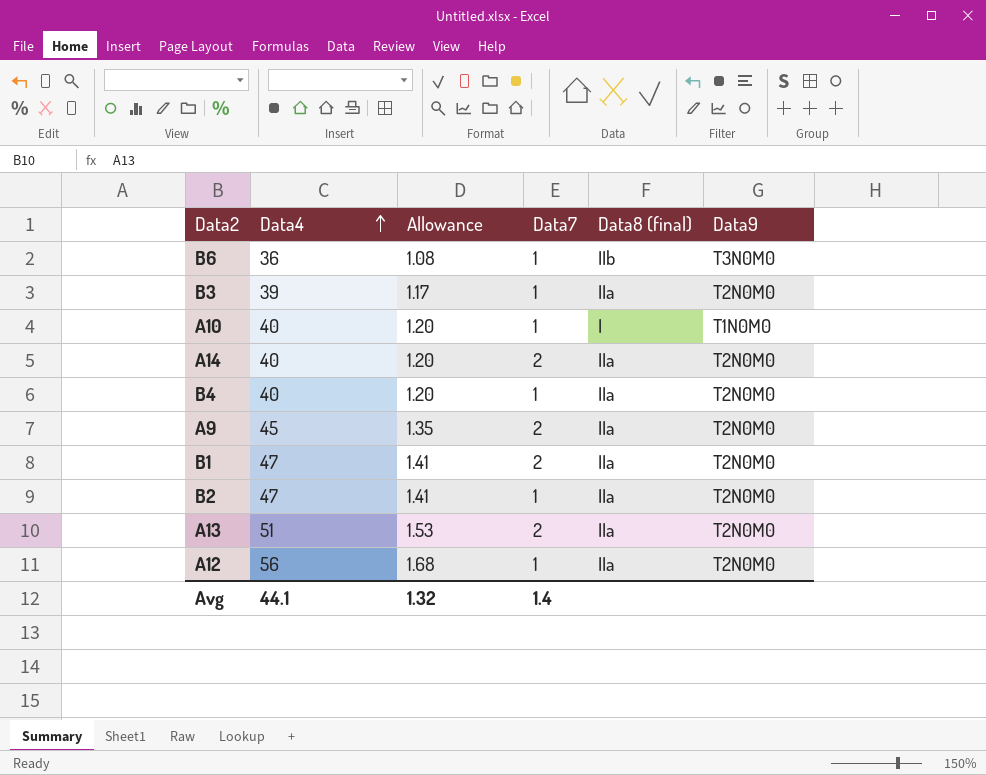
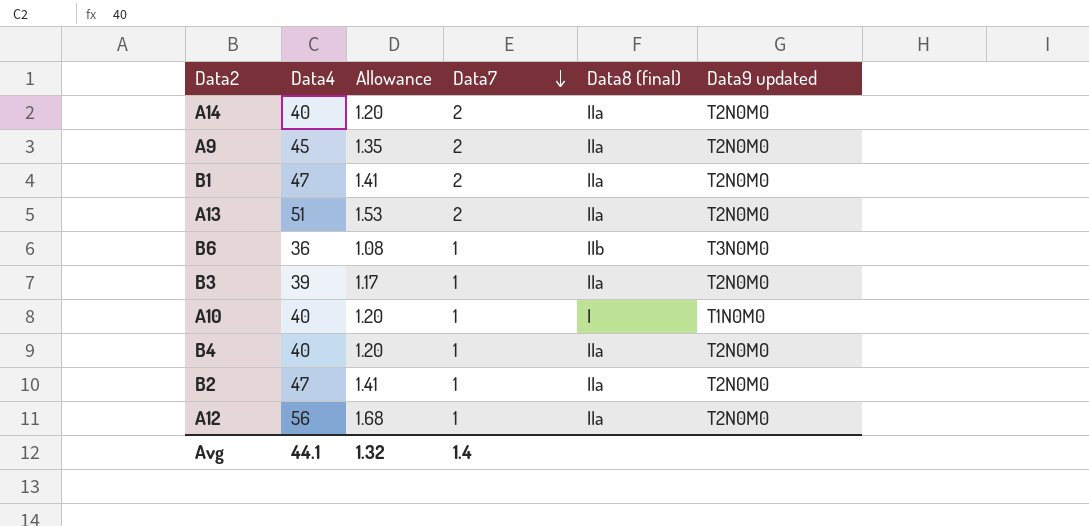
row order: Data4 ascending -> Data7 descending
column name: Data9 -> Data9 updated

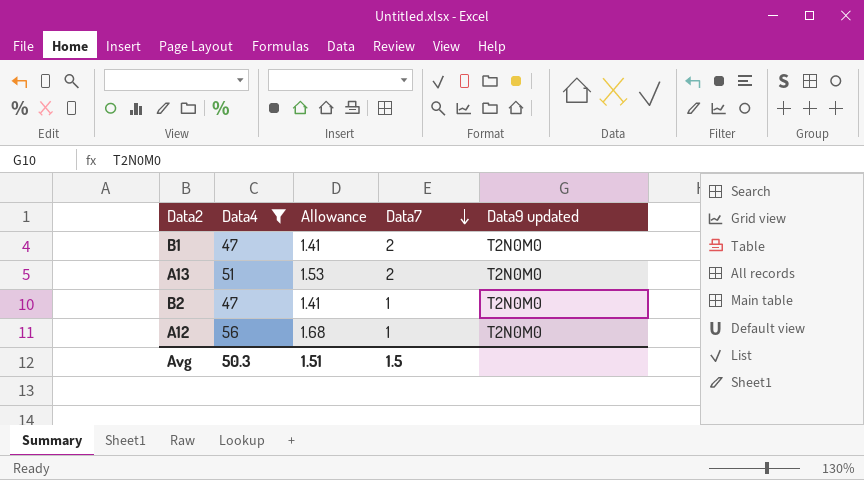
filter: none -> Data4 >= 47
column Data8 (final) | position: 5 -> none
Avg | Data4: 44.1 -> 50.3
Avg | Allowance: 1.32 -> 1.51
Avg | Data7: 1.4 -> 1.5

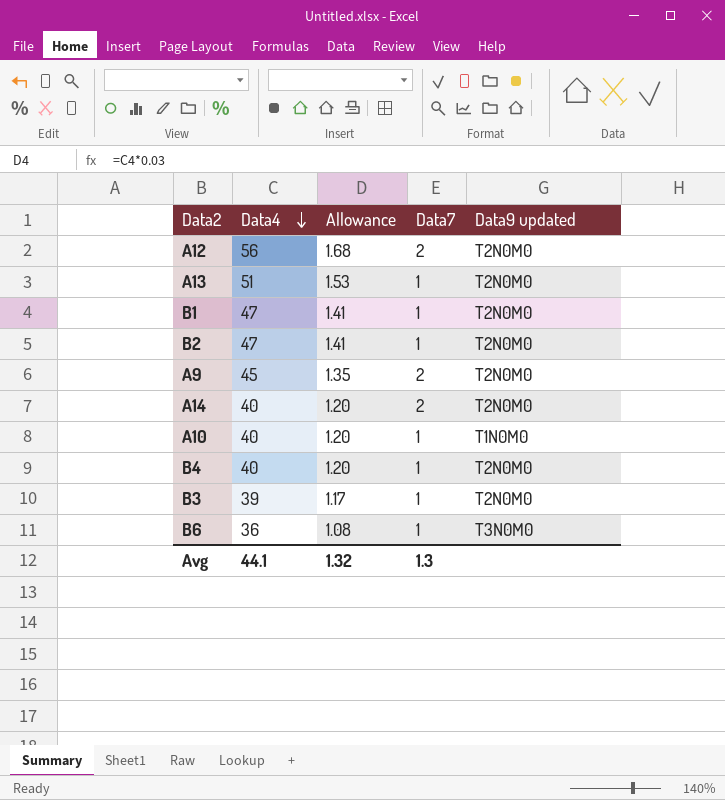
filter: Data4 >= 47 -> none
row order: Data7 descending -> Data4 descending
A12 | Data7: 1 -> 2
A13 | Data7: 2 -> 1
B1 | Data7: 2 -> 1
Avg | Data4: 50.3 -> 44.1
Avg | Allowance: 1.51 -> 1.32
Avg | Data7: 1.5 -> 1.3

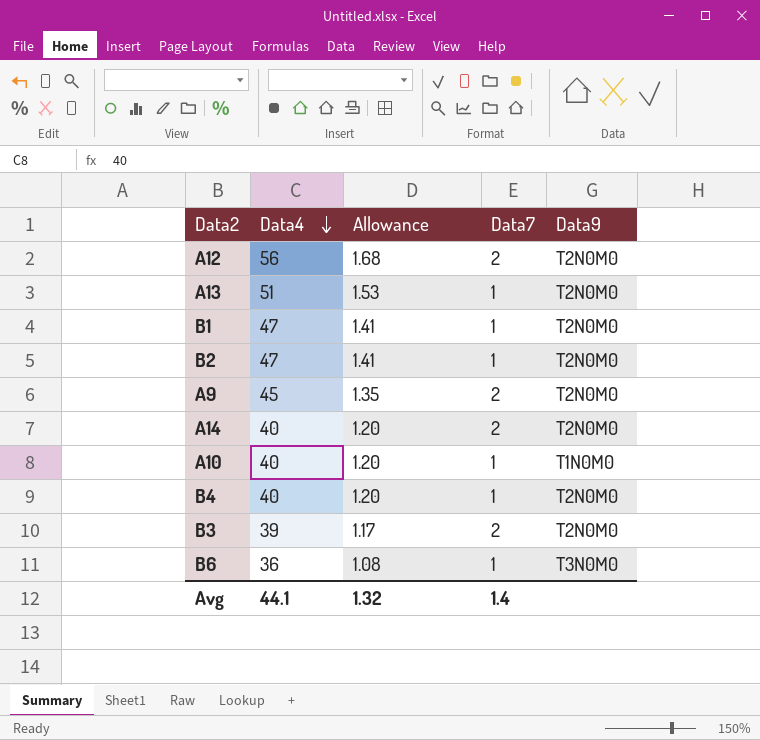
column name: Data9 updated -> Data9
B3 | Data7: 1 -> 2
Avg | Data7: 1.3 -> 1.4

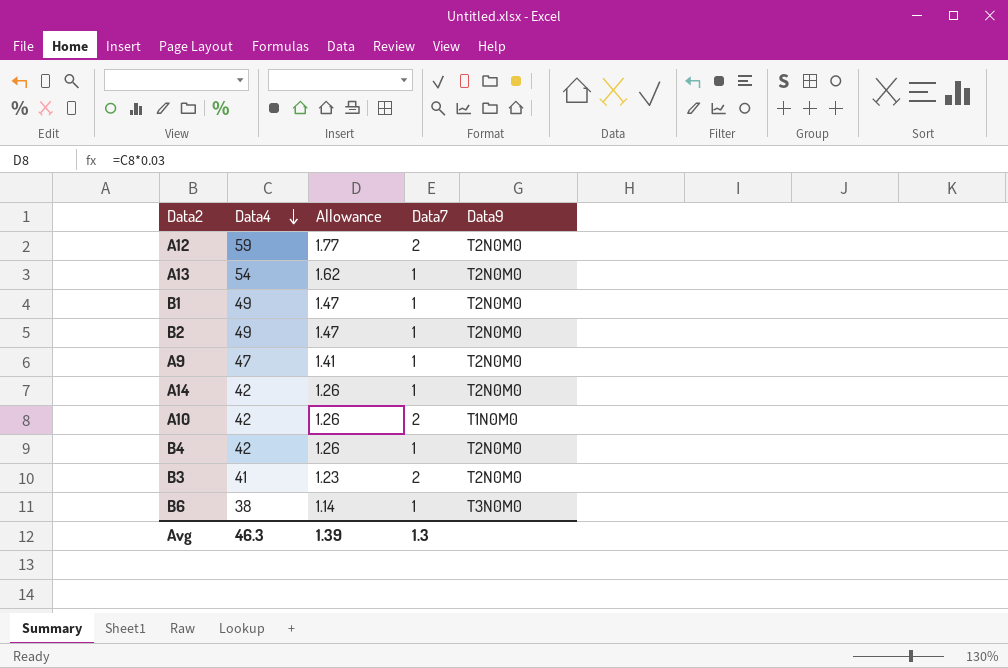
A12 | Data4: 56 -> 59
A12 | Allowance: 1.68 -> 1.77
A13 | Data4: 51 -> 54
A13 | Allowance: 1.53 -> 1.62
B1 | Data4: 47 -> 49
B1 | Allowance: 1.41 -> 1.47
B2 | Data4: 47 -> 49
B2 | Allowance: 1.41 -> 1.47
A9 | Data4: 45 -> 47
A9 | Allowance: 1.35 -> 1.41
A9 | Data7: 2 -> 1
A14 | Data4: 40 -> 42
A14 | Allowance: 1.20 -> 1.26
A14 | Data7: 2 -> 1
A10 | Data4: 40 -> 42
A10 | Allowance: 1.20 -> 1.26
A10 | Data7: 1 -> 2
B4 | Data4: 40 -> 42
B4 | Allowance: 1.20 -> 1.26
B3 | Data4: 39 -> 41
B3 | Allowance: 1.17 -> 1.23
B6 | Data4: 36 -> 38
B6 | Allowance: 1.08 -> 1.14
Avg | Data4: 44.1 -> 46.3
Avg | Allowance: 1.32 -> 1.39
Avg | Data7: 1.4 -> 1.3

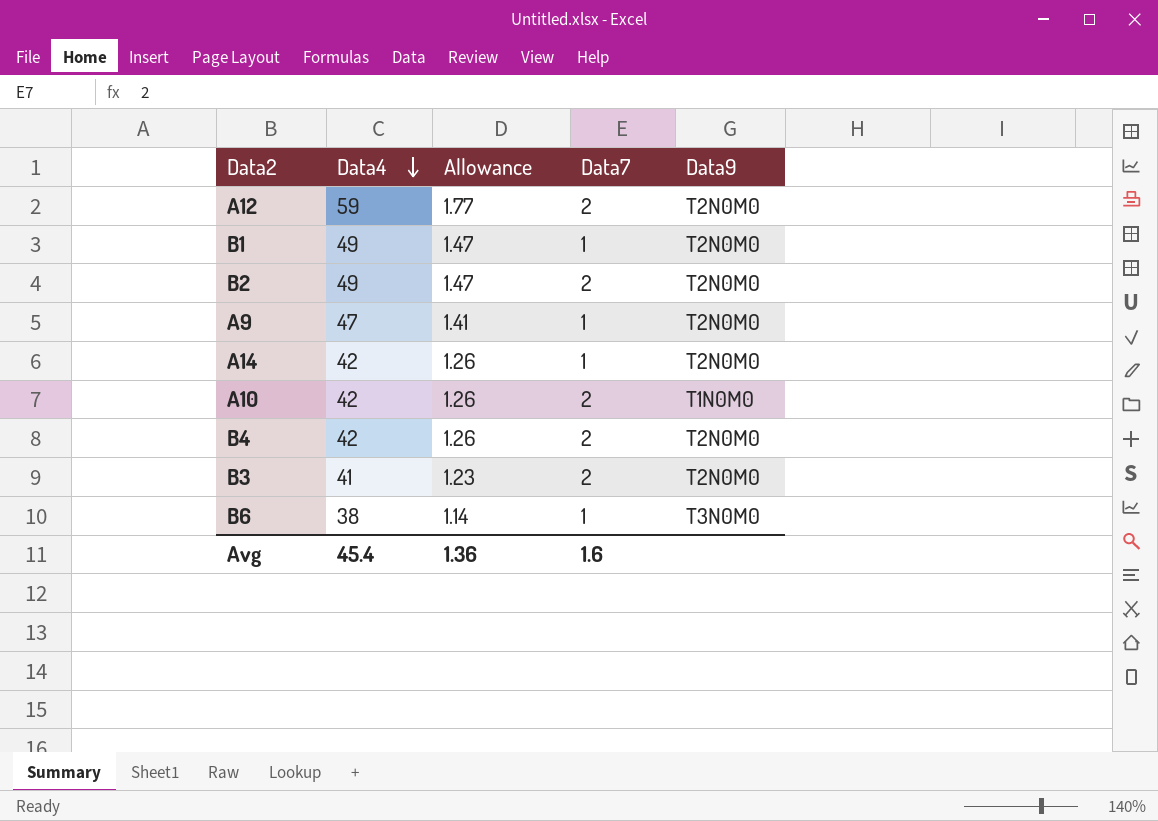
row A13: 54 | 1.62 | 1 | T2N0M0 -> none
B2 | Data7: 1 -> 2
B4 | Data7: 1 -> 2
Avg | Data4: 46.3 -> 45.4
Avg | Allowance: 1.39 -> 1.36
Avg | Data7: 1.3 -> 1.6

